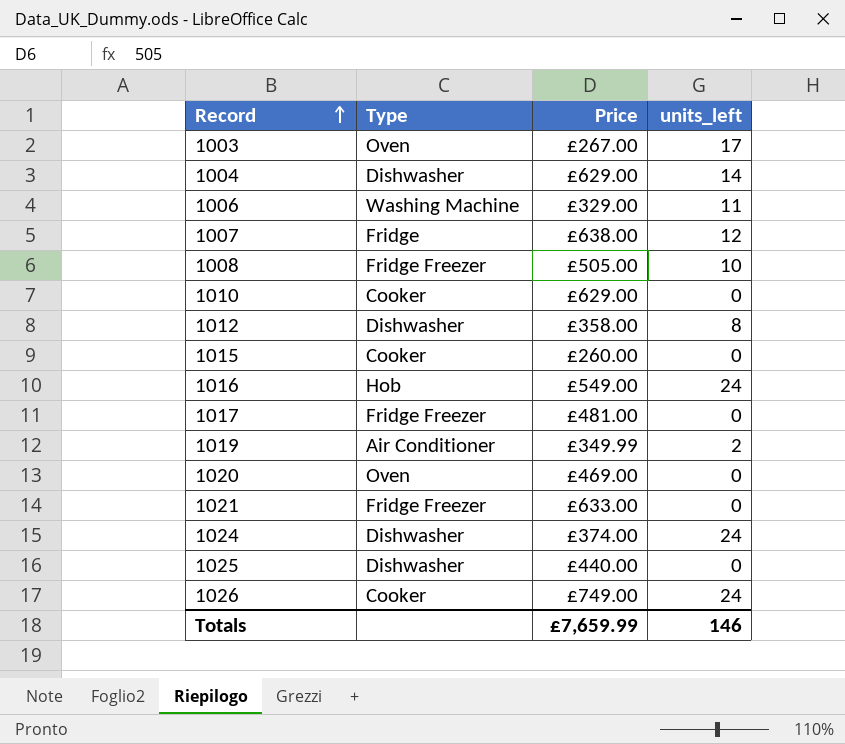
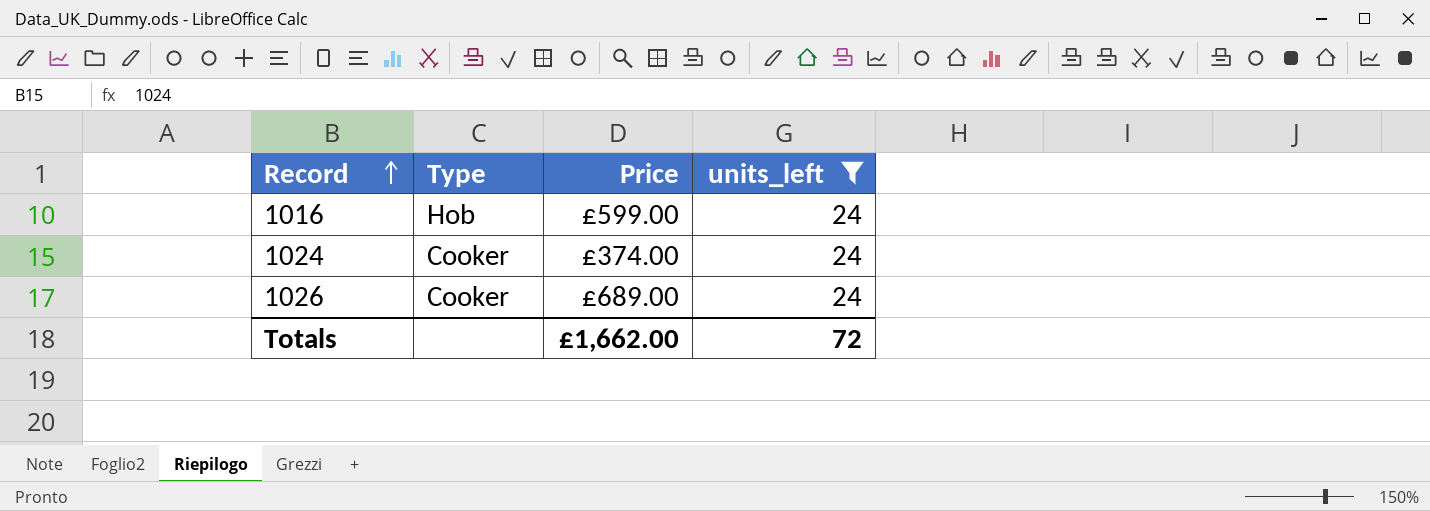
filter: none -> units_left = 24
1016 | Price: £549.00 -> £599.00
1024 | Type: Dishwasher -> Cooker
1026 | Price: £749.00 -> £689.00
Totals | Price: £7,659.99 -> £1,662.00
Totals | units_left: 146 -> 72

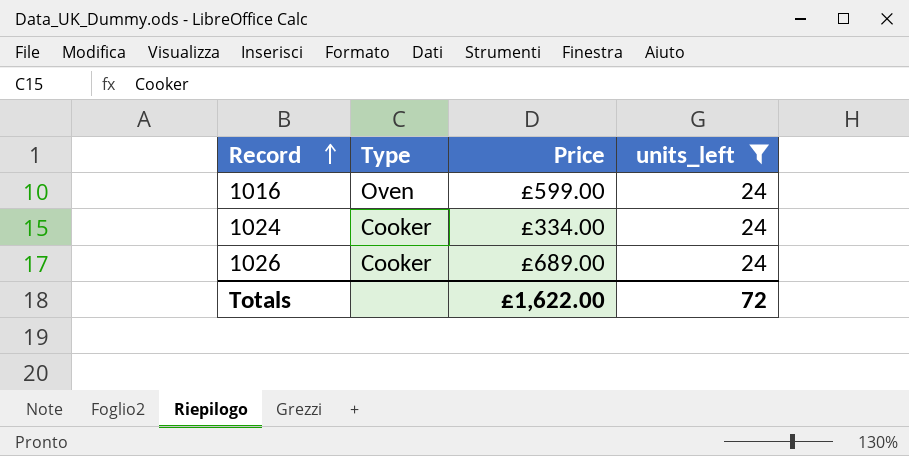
1016 | Type: Hob -> Oven
1024 | Price: £374.00 -> £334.00
Totals | Price: £1,662.00 -> £1,622.00

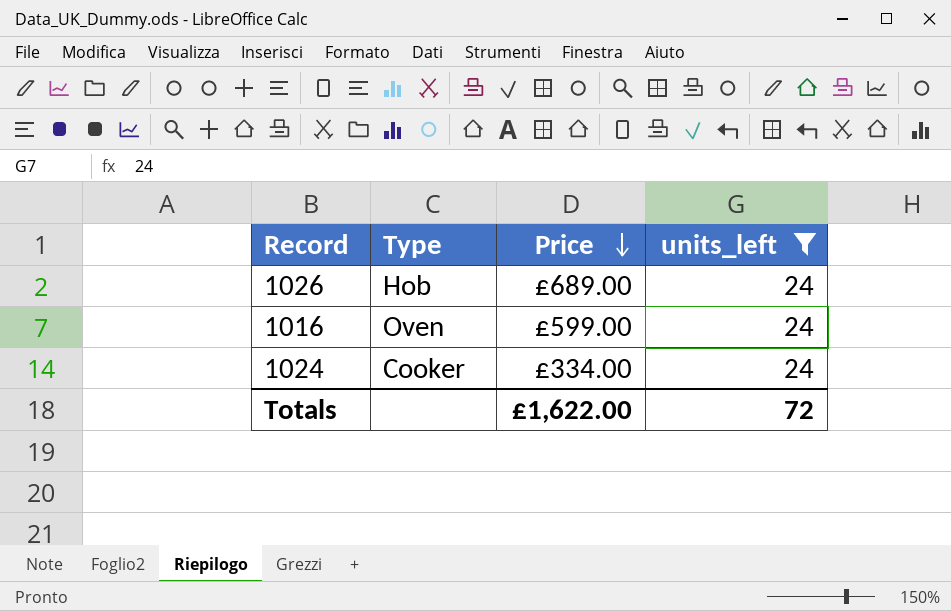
row order: Record ascending -> Price descending
1026 | Type: Cooker -> Hob

